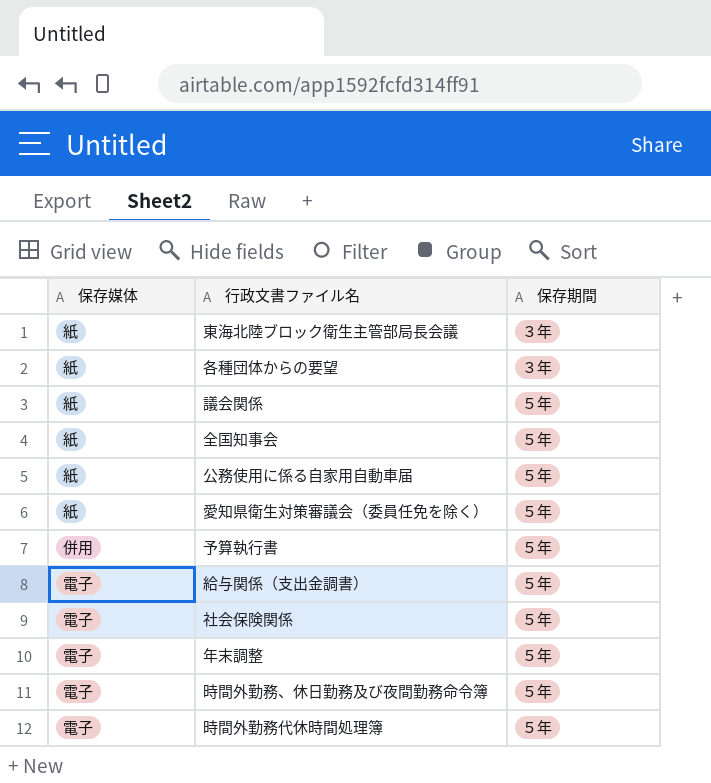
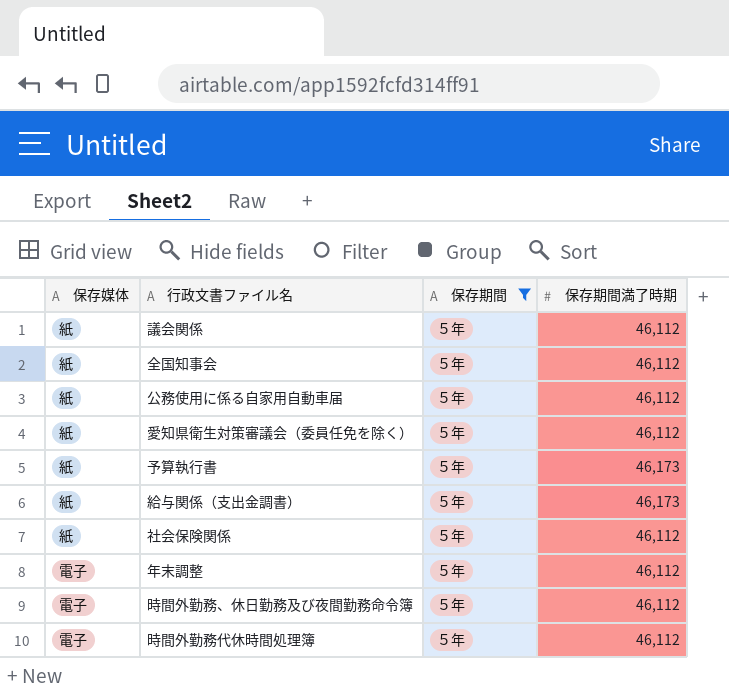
filter: none -> 保存期間 = ５年
column 保存期間満了時期 | position: none -> 4
予算執行書 | 保存媒体: 併用 -> 紙
給与関係（支出金調書） | 保存媒体: 電子 -> 紙
社会保険関係 | 保存媒体: 電子 -> 紙

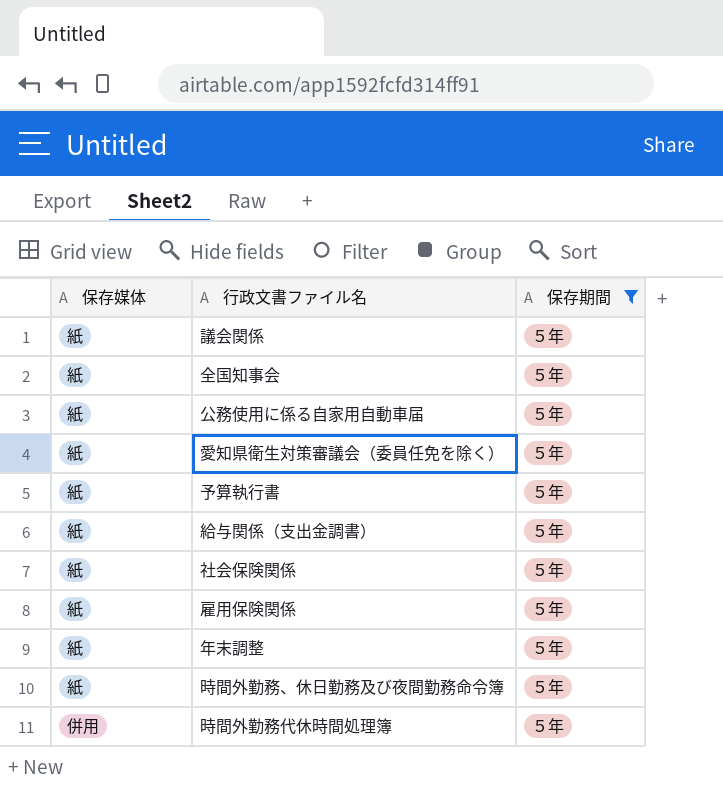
column 保存期間満了時期 | position: 4 -> none
row 雇用保険関係: none -> 紙 | ５年
年末調整 | 保存媒体: 電子 -> 紙
時間外勤務、休日勤務及び夜間勤務命令簿 | 保存媒体: 電子 -> 紙
時間外勤務代休時間処理簿 | 保存媒体: 電子 -> 併用

